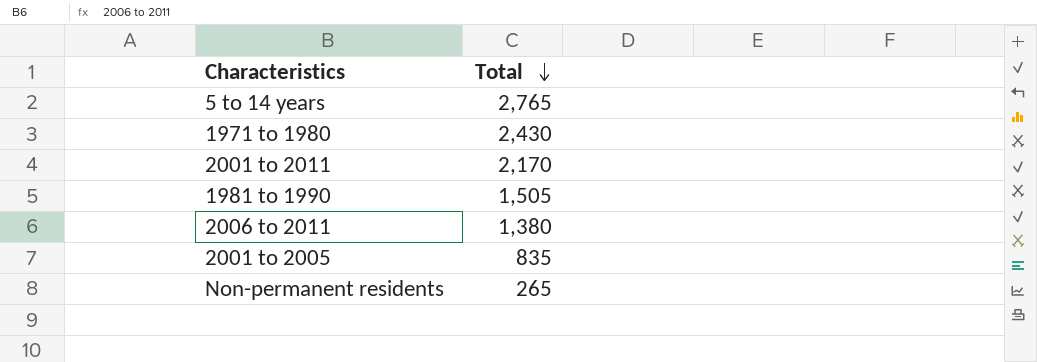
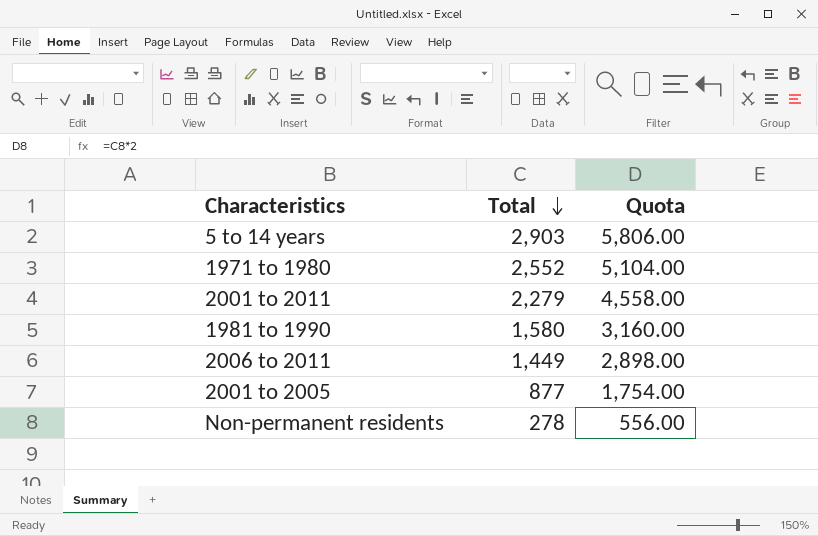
column Quota | formula: none -> [Total] * 2
5 to 14 years | Total: 2,765 -> 2,903
1971 to 1980 | Total: 2,430 -> 2,552
2001 to 2011 | Total: 2,170 -> 2,279
1981 to 1990 | Total: 1,505 -> 1,580
2006 to 2011 | Total: 1,380 -> 1,449
2001 to 2005 | Total: 835 -> 877
Non-permanent residents | Total: 265 -> 278

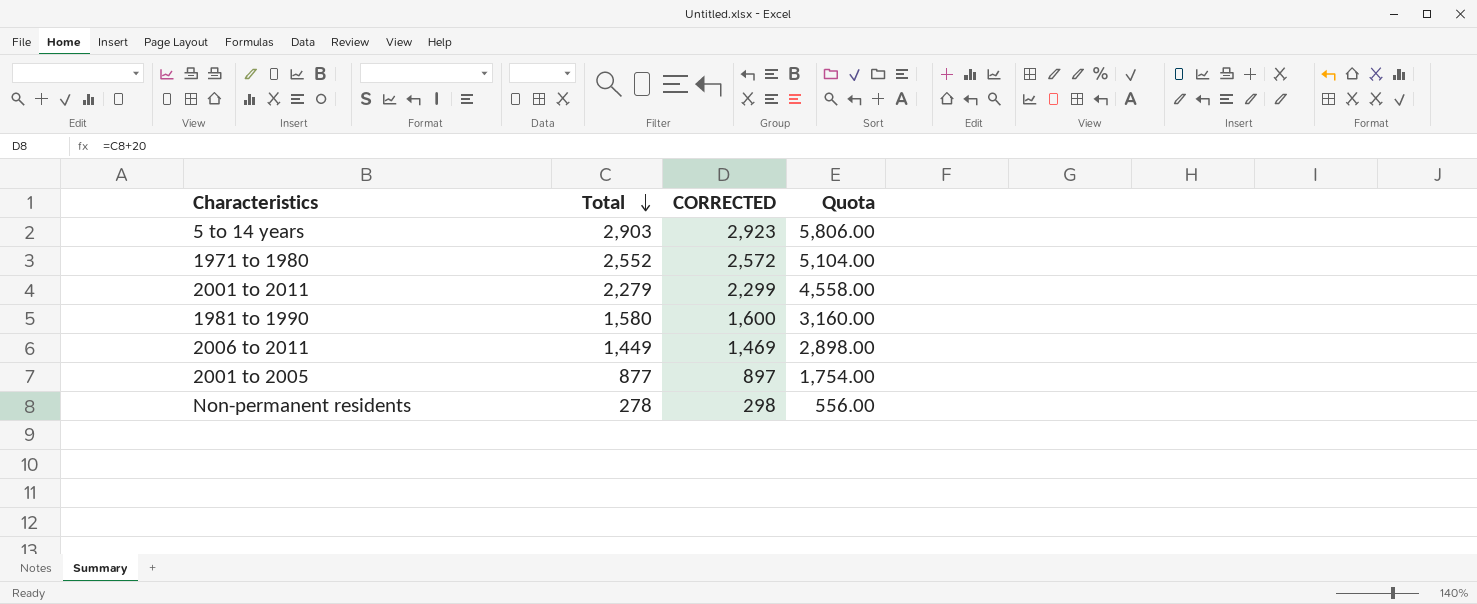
column CORRECTED | formula: none -> [Total] + 20

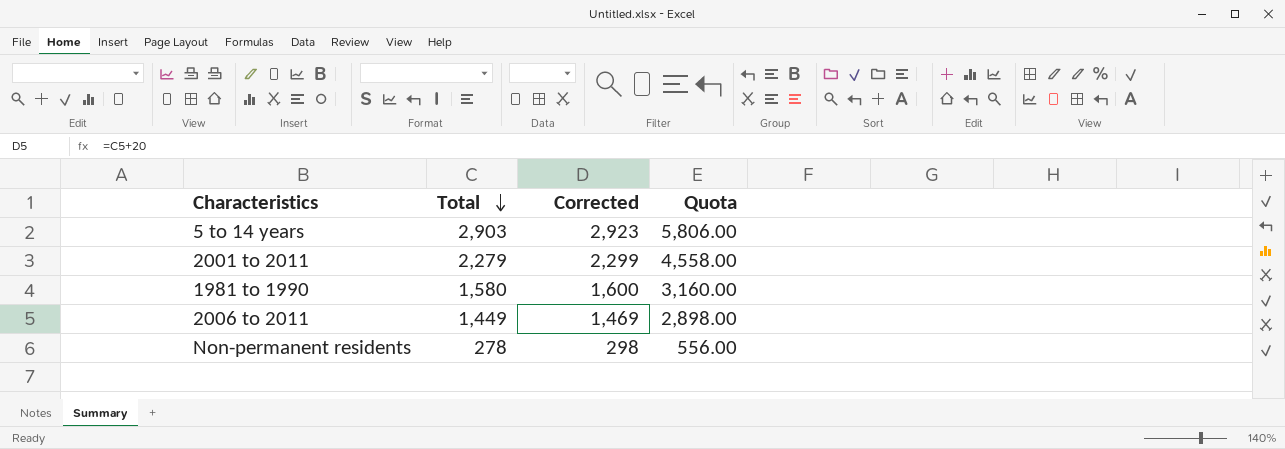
column name: CORRECTED -> Corrected
row 1971 to 1980: 2,552 | 2,572 | 5,104.00 -> none
row 2001 to 2005: 877 | 897 | 1,754.00 -> none

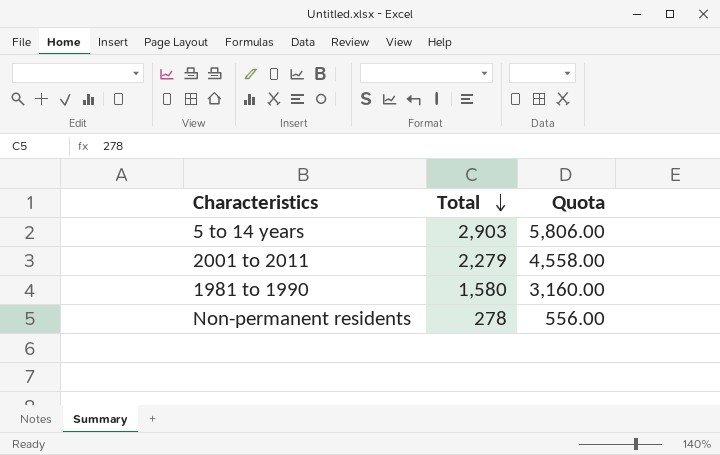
column Corrected | formula: [Total] + 20 -> none
row 2006 to 2011: 1,449 | 1,469 | 2,898.00 -> none

